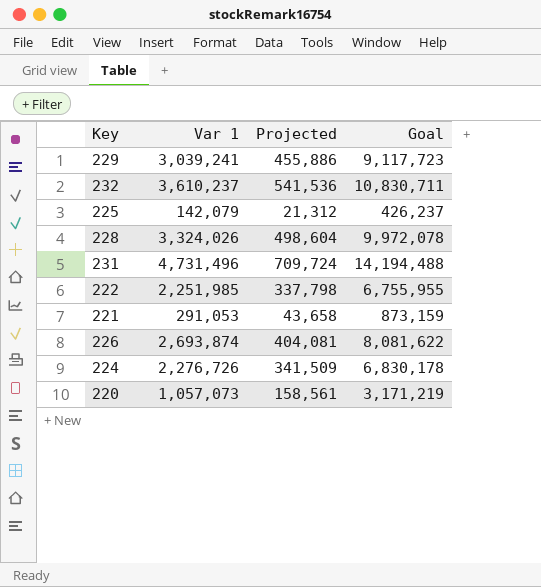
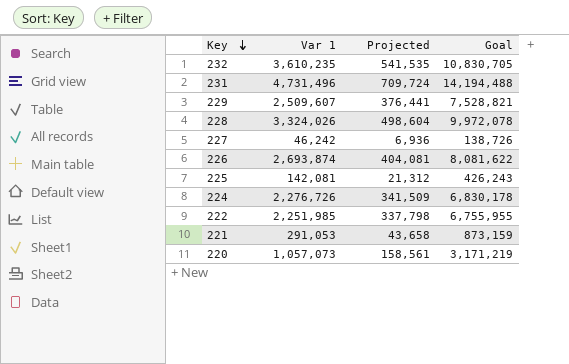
row order: none -> Key descending
232 | Var 1: 3,610,237 -> 3,610,235
232 | Projected: 541,536 -> 541,535
232 | Goal: 10,830,711 -> 10,830,705
229 | Var 1: 3,039,241 -> 2,509,607
229 | Projected: 455,886 -> 376,441
229 | Goal: 9,117,723 -> 7,528,821
row 227: none -> 46,242 | 6,936 | 138,726
225 | Var 1: 142,079 -> 142,081
225 | Goal: 426,237 -> 426,243

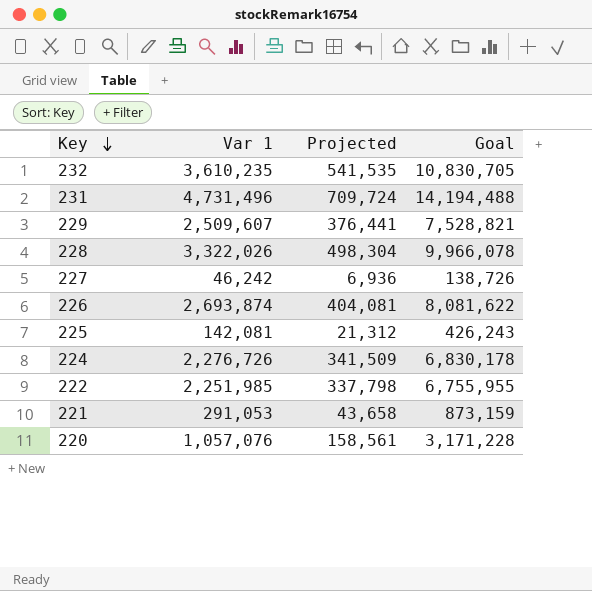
228 | Var 1: 3,324,026 -> 3,322,026
228 | Projected: 498,604 -> 498,304
228 | Goal: 9,972,078 -> 9,966,078
220 | Var 1: 1,057,073 -> 1,057,076
220 | Goal: 3,171,219 -> 3,171,228

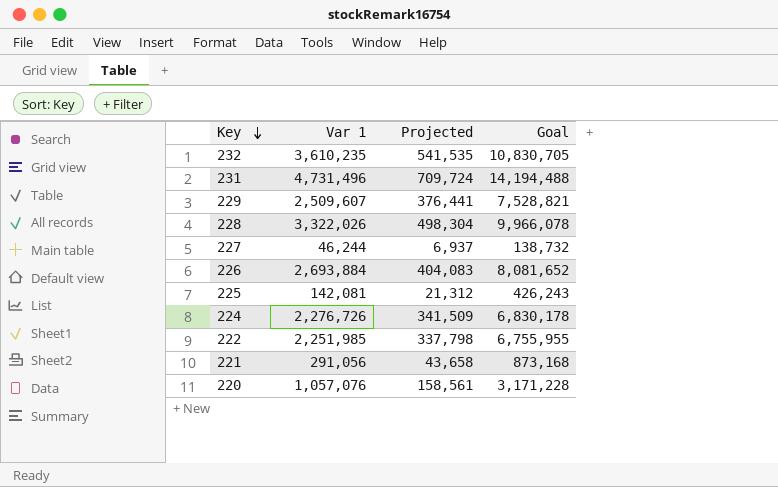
227 | Var 1: 46,242 -> 46,244
227 | Projected: 6,936 -> 6,937
227 | Goal: 138,726 -> 138,732
226 | Var 1: 2,693,874 -> 2,693,884
226 | Projected: 404,081 -> 404,083
226 | Goal: 8,081,622 -> 8,081,652
221 | Var 1: 291,053 -> 291,056
221 | Goal: 873,159 -> 873,168

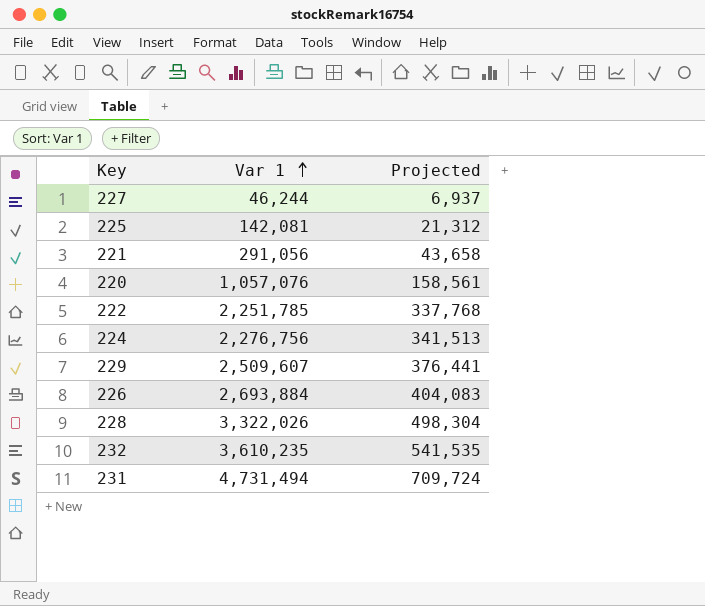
row order: Key descending -> Var 1 ascending
column Goal | formula: [Var 1] * 3 -> none
222 | Var 1: 2,251,985 -> 2,251,785
222 | Projected: 337,798 -> 337,768
224 | Var 1: 2,276,726 -> 2,276,756
224 | Projected: 341,509 -> 341,513
231 | Var 1: 4,731,496 -> 4,731,494

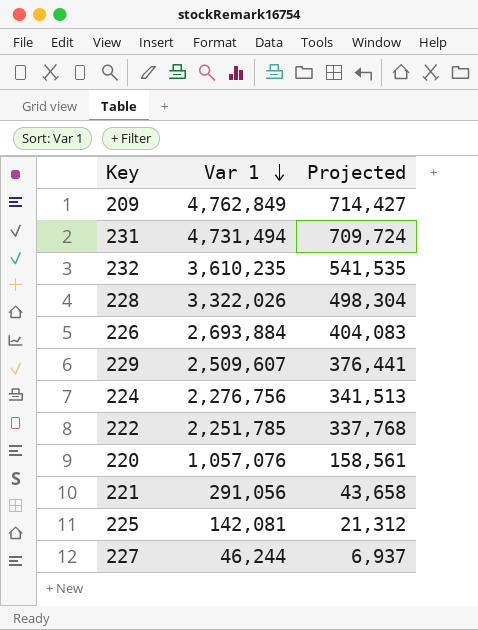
row order: Var 1 ascending -> Var 1 descending
row 209: none -> 4,762,849 | 714,427

